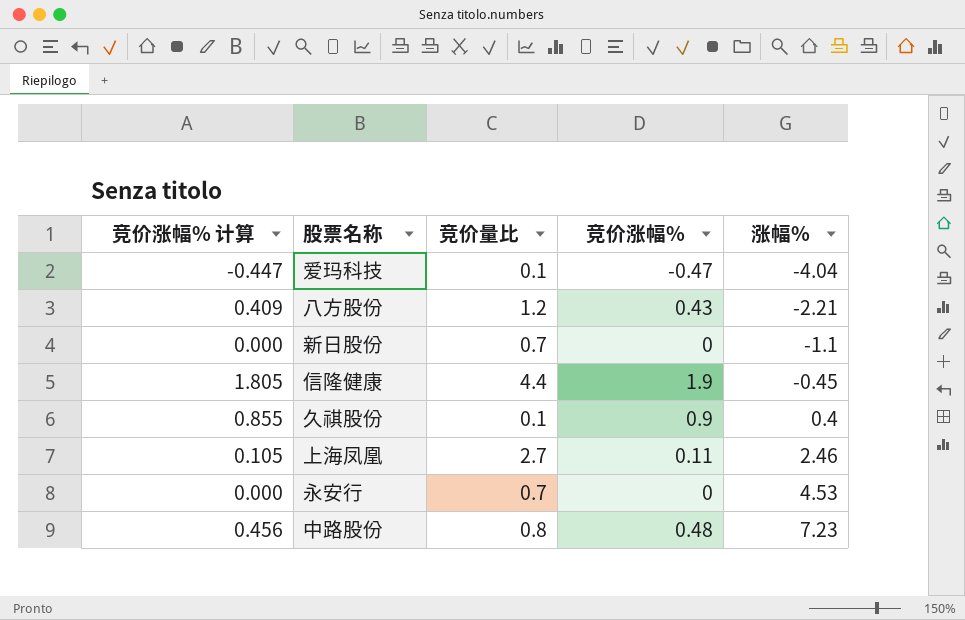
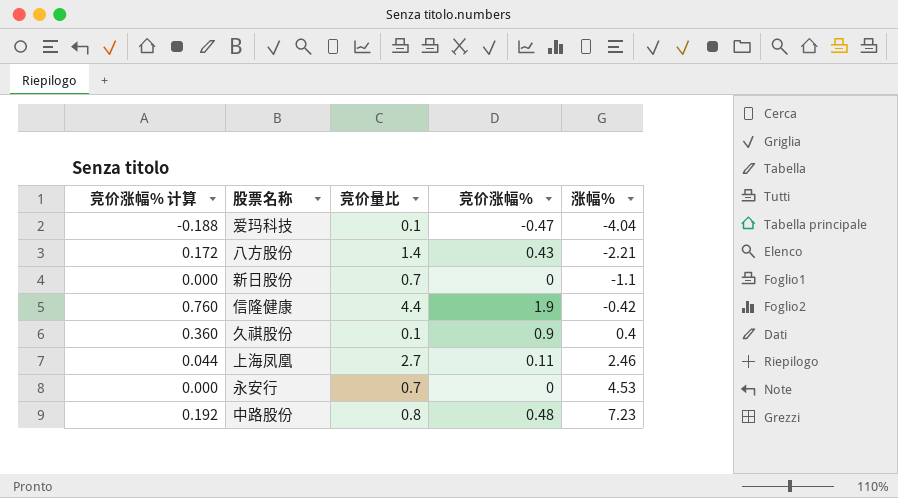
column 竞价涨幅% 计算 | formula: [竞价涨幅%] * 0.95 -> [竞价涨幅%] * 0.4
八方股份 | 竞价量比: 1.2 -> 1.4
信隆健康 | 涨幅%: -0.45 -> -0.42

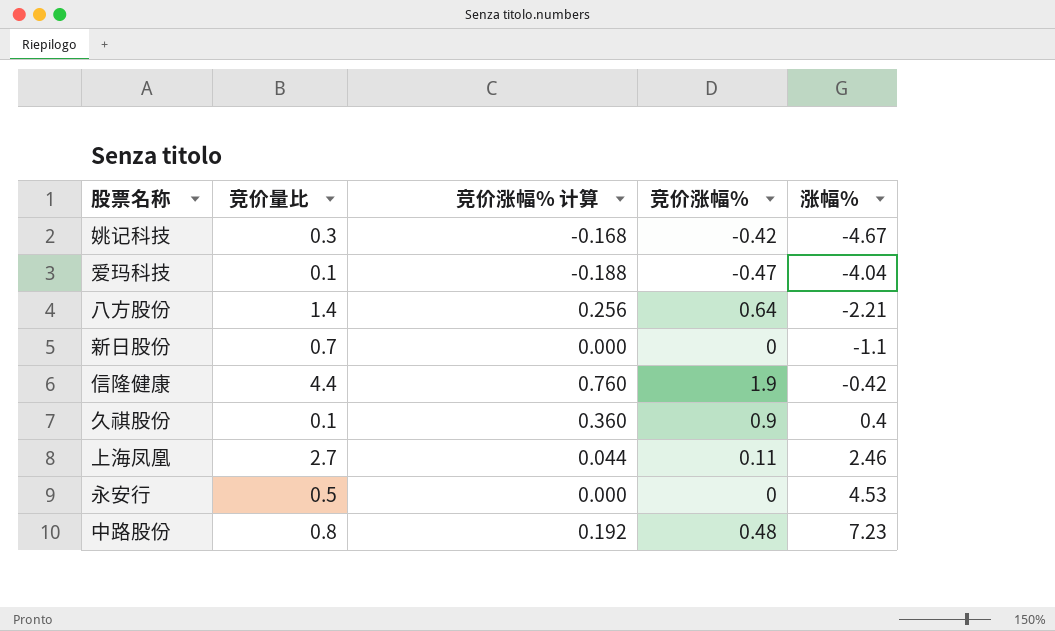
column 竞价涨幅% 计算 | position: 1 -> 3
row 姚记科技: none -> 0.3 | -0.168 | -0.42 | -4.67
八方股份 | 竞价涨幅% 计算: 0.172 -> 0.256
八方股份 | 竞价涨幅%: 0.43 -> 0.64
永安行 | 竞价量比: 0.7 -> 0.5

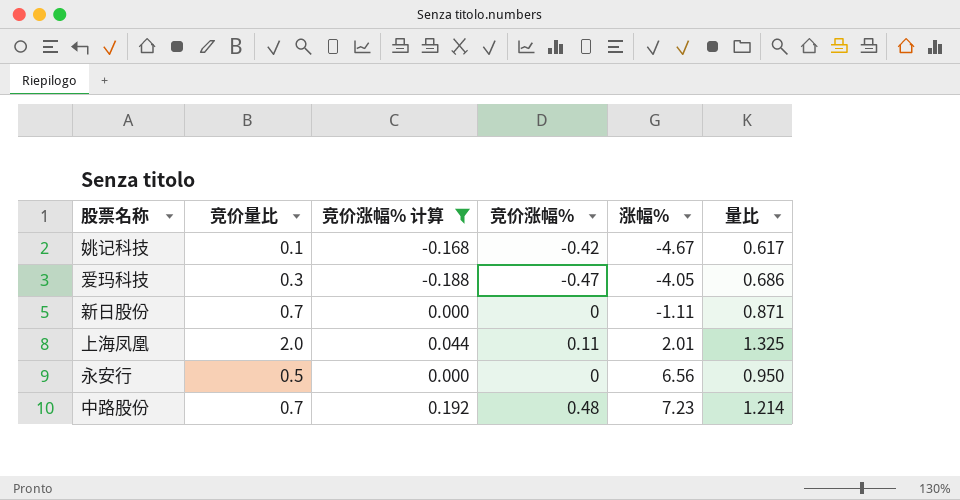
filter: none -> 竞价涨幅% 计算 <= 0.192
column 量比 | position: none -> 6
姚记科技 | 竞价量比: 0.3 -> 0.1
爱玛科技 | 竞价量比: 0.1 -> 0.3
爱玛科技 | 涨幅%: -4.04 -> -4.05
新日股份 | 涨幅%: -1.1 -> -1.11
上海凤凰 | 竞价量比: 2.7 -> 2.0
上海凤凰 | 涨幅%: 2.46 -> 2.01
永安行 | 涨幅%: 4.53 -> 6.56
中路股份 | 竞价量比: 0.8 -> 0.7

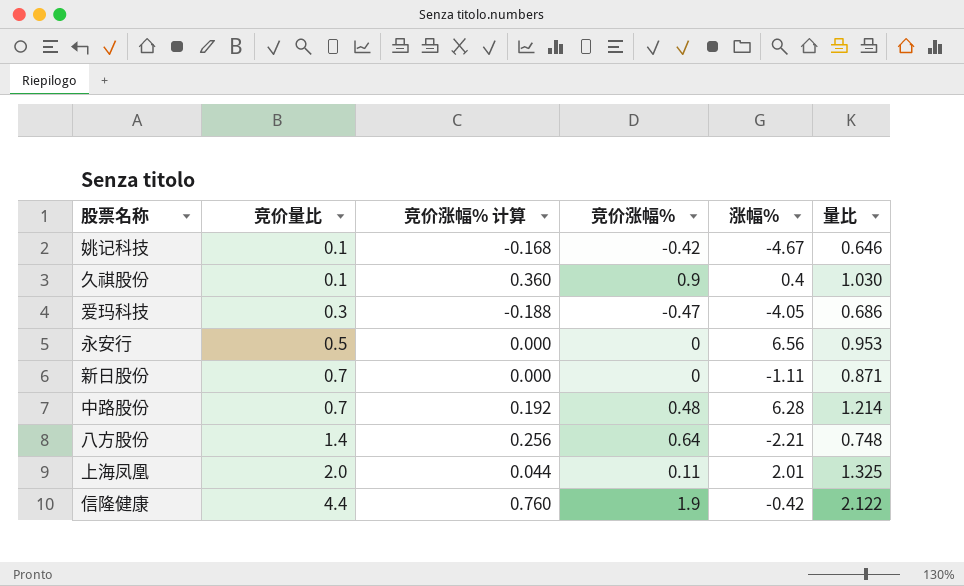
filter: 竞价涨幅% 计算 <= 0.192 -> none
row order: 涨幅% ascending -> 竞价量比 ascending
姚记科技 | 量比: 0.617 -> 0.646
永安行 | 量比: 0.950 -> 0.953
中路股份 | 涨幅%: 7.23 -> 6.28

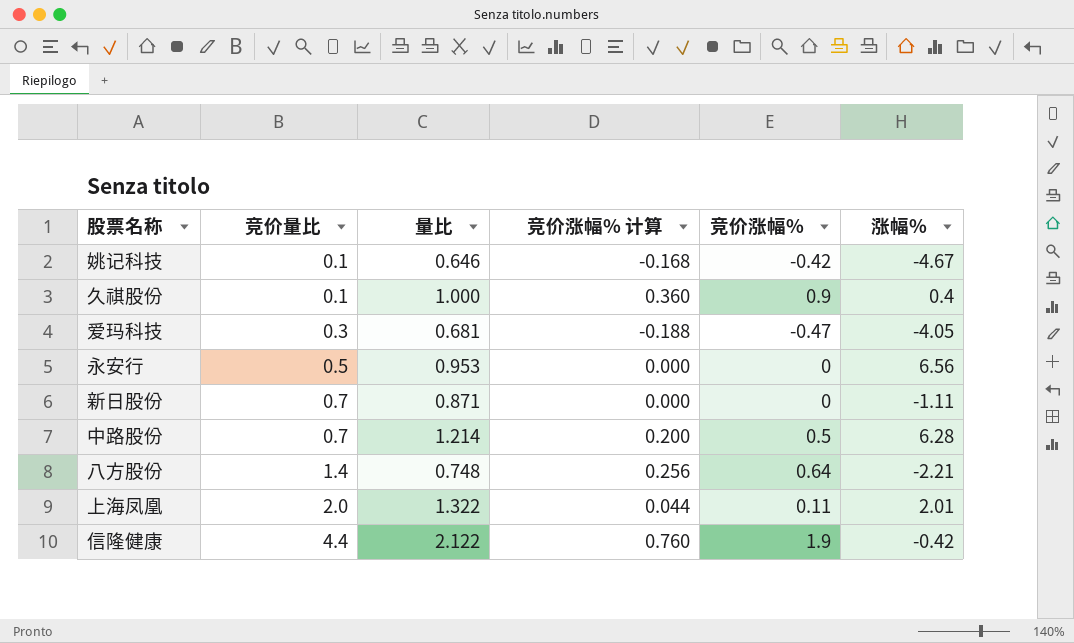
column 量比 | position: 6 -> 3
久祺股份 | 量比: 1.030 -> 1.000
爱玛科技 | 量比: 0.686 -> 0.681
中路股份 | 竞价涨幅% 计算: 0.192 -> 0.200
中路股份 | 竞价涨幅%: 0.48 -> 0.5
上海凤凰 | 量比: 1.325 -> 1.322

